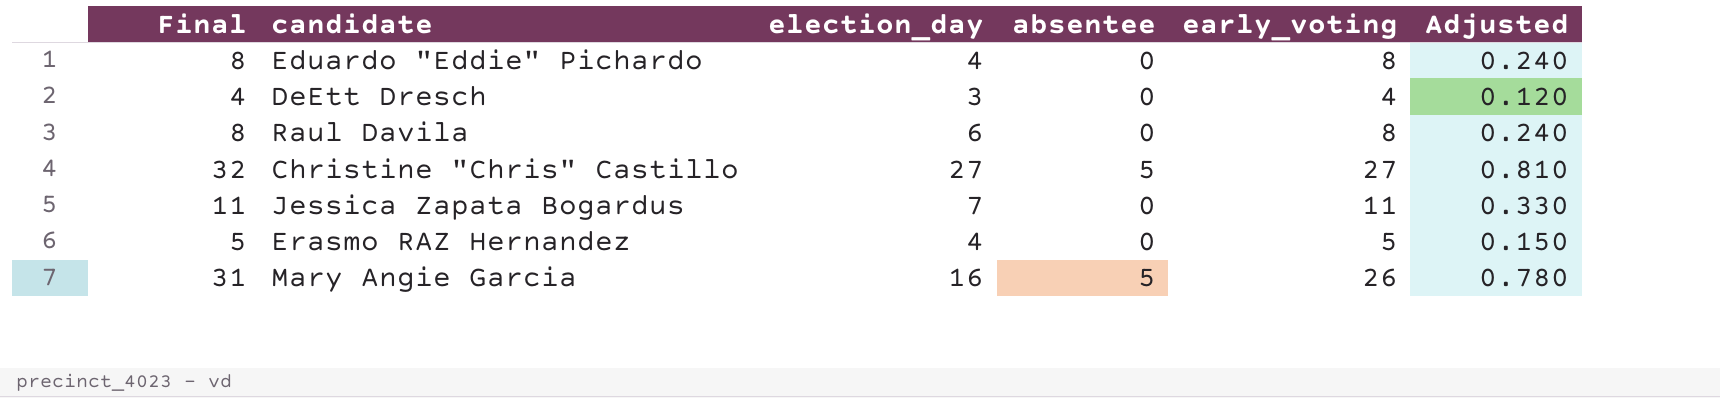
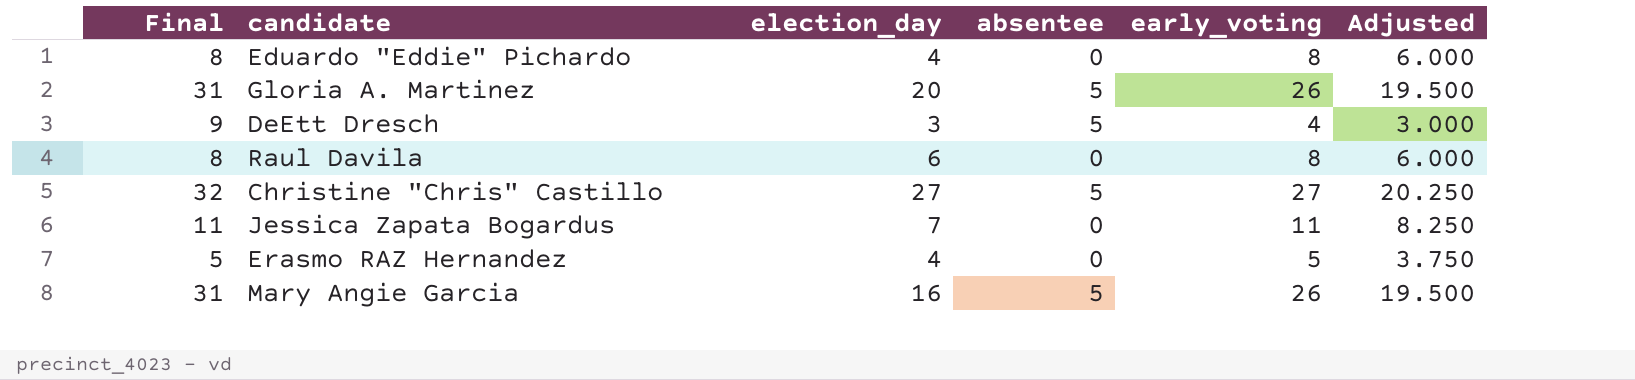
column Adjusted | formula: [early_voting] * 0.03 -> [early_voting] * 0.75
row Gloria A. Martinez: none -> 31 | 20 | 5 | 26 | 19.500
DeEtt Dresch | Final: 4 -> 9
DeEtt Dresch | absentee: 0 -> 5

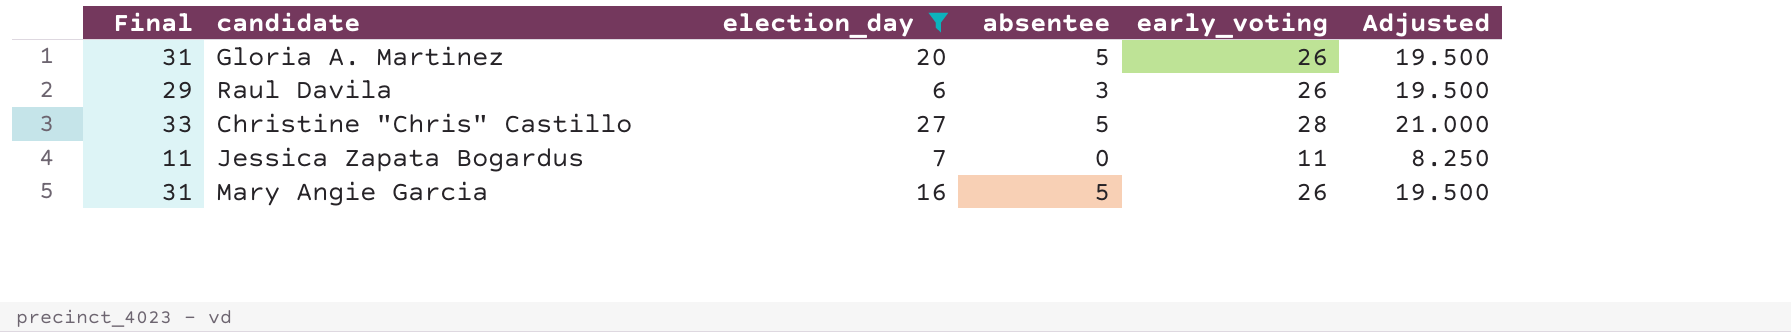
filter: none -> election_day >= 6
Raul Davila | Final: 8 -> 29
Raul Davila | absentee: 0 -> 3
Raul Davila | early_voting: 8 -> 26
Raul Davila | Adjusted: 6.000 -> 19.500
Christine "Chris" Castillo | Final: 32 -> 33
Christine "Chris" Castillo | early_voting: 27 -> 28
Christine "Chris" Castillo | Adjusted: 20.250 -> 21.000

